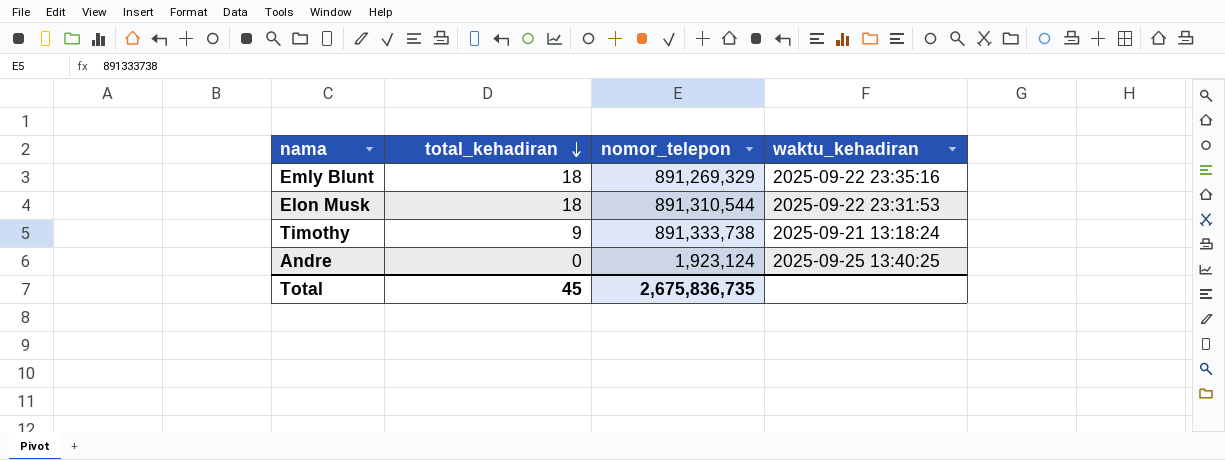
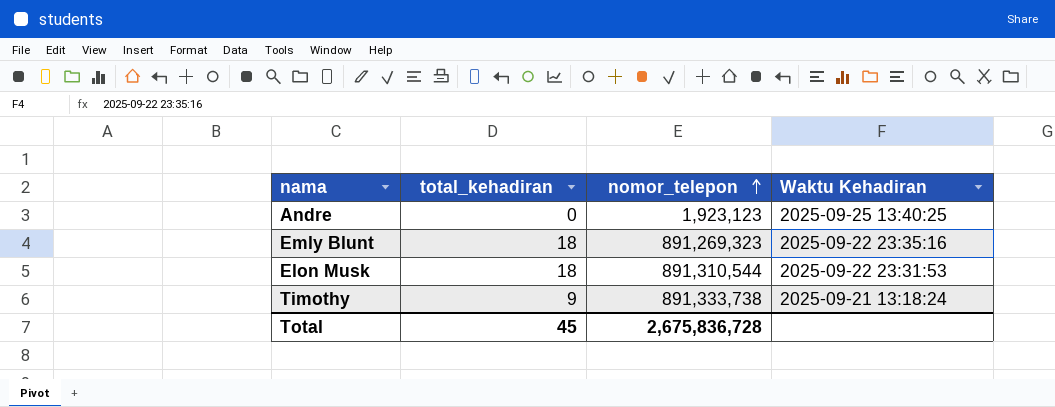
row order: total_kehadiran descending -> nomor_telepon ascending
column name: waktu_kehadiran -> Waktu Kehadiran
Andre | nomor_telepon: 1,923,124 -> 1,923,123
Emly Blunt | nomor_telepon: 891,269,329 -> 891,269,323
Total | nomor_telepon: 2,675,836,735 -> 2,675,836,728

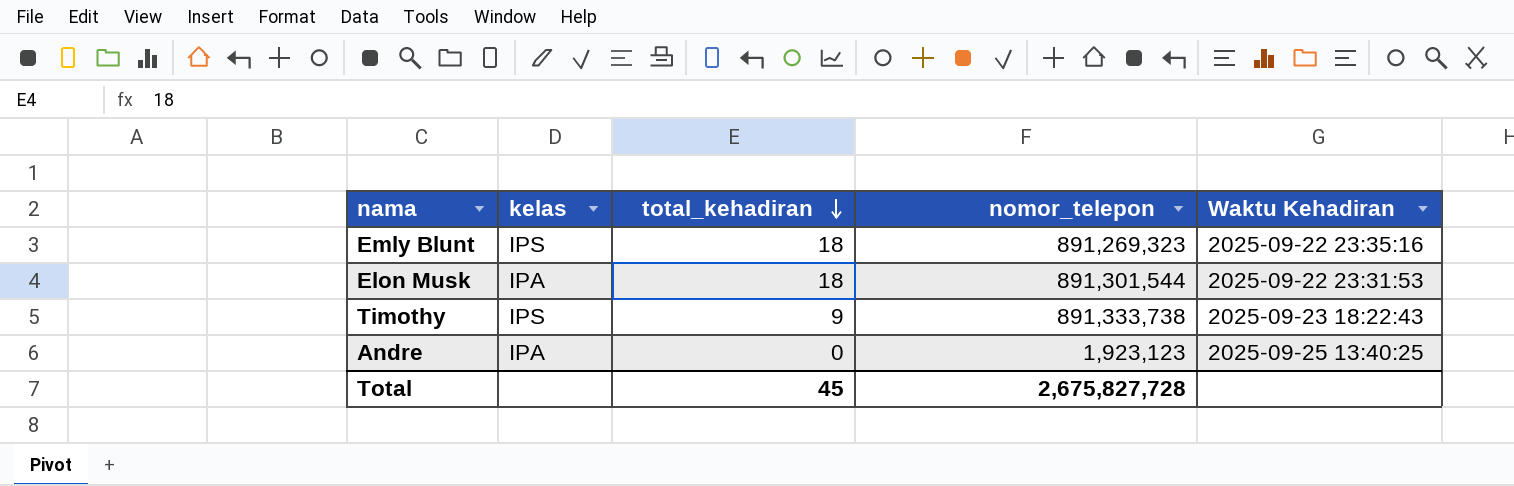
row order: nomor_telepon ascending -> total_kehadiran descending
column kelas | position: none -> 2
Elon Musk | nomor_telepon: 891,310,544 -> 891,301,544
Timothy | Waktu Kehadiran: 2025-09-21 13:18:24 -> 2025-09-23 18:22:43
Total | nomor_telepon: 2,675,836,728 -> 2,675,827,728

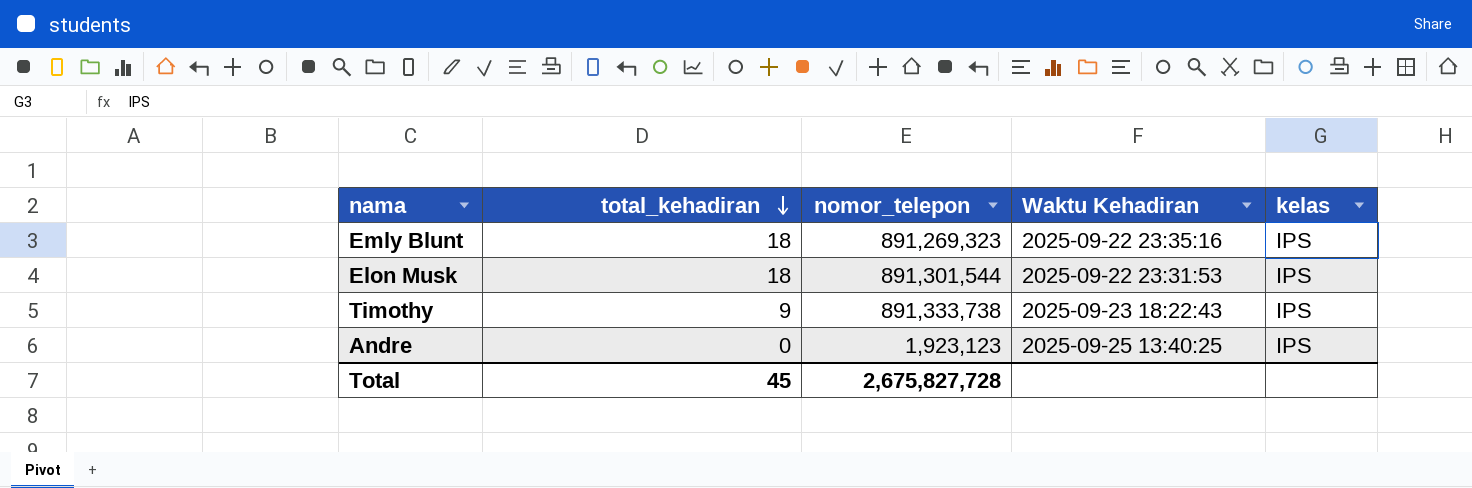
column kelas | position: 2 -> 5
Elon Musk | kelas: IPA -> IPS
Andre | kelas: IPA -> IPS

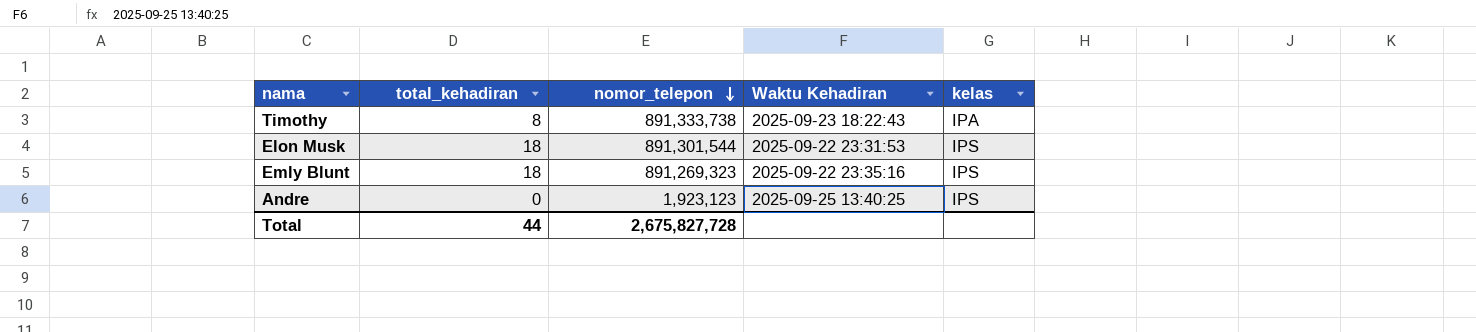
row order: total_kehadiran descending -> nomor_telepon descending
Timothy | total_kehadiran: 9 -> 8
Timothy | kelas: IPS -> IPA
Total | total_kehadiran: 45 -> 44

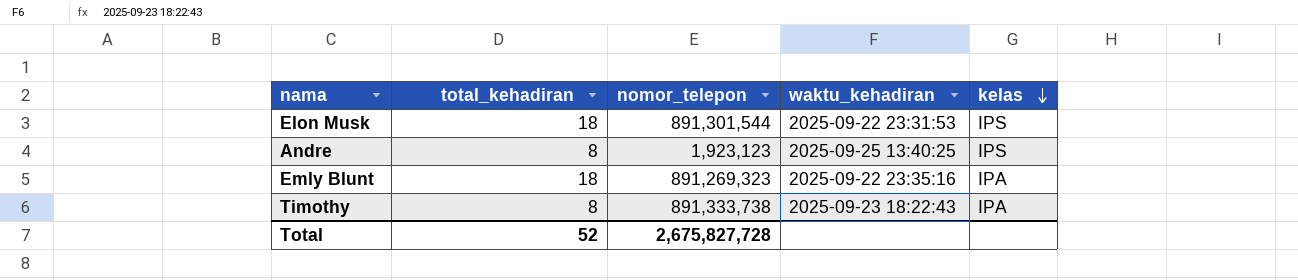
row order: nomor_telepon descending -> kelas descending
column name: Waktu Kehadiran -> waktu_kehadiran
Andre | total_kehadiran: 0 -> 8
Emly Blunt | kelas: IPS -> IPA
Total | total_kehadiran: 44 -> 52

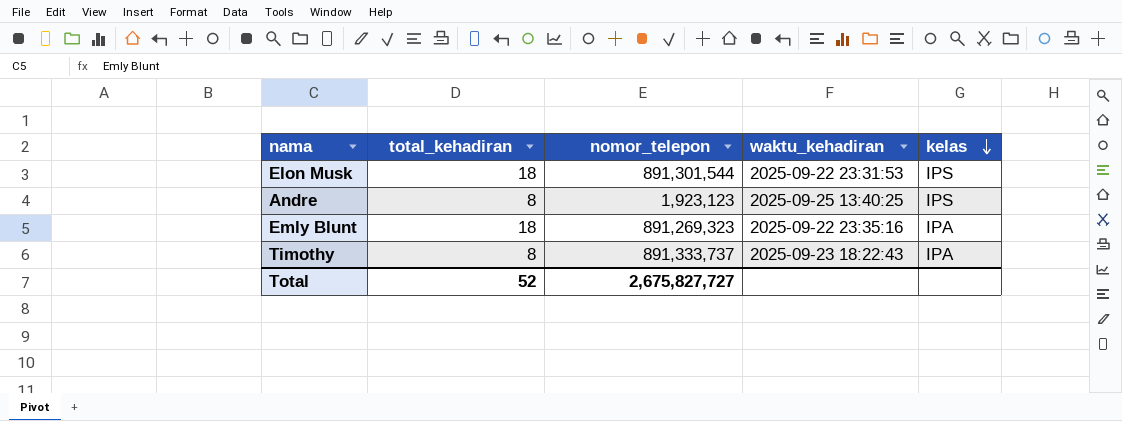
Timothy | nomor_telepon: 891,333,738 -> 891,333,737
Total | nomor_telepon: 2,675,827,728 -> 2,675,827,727

